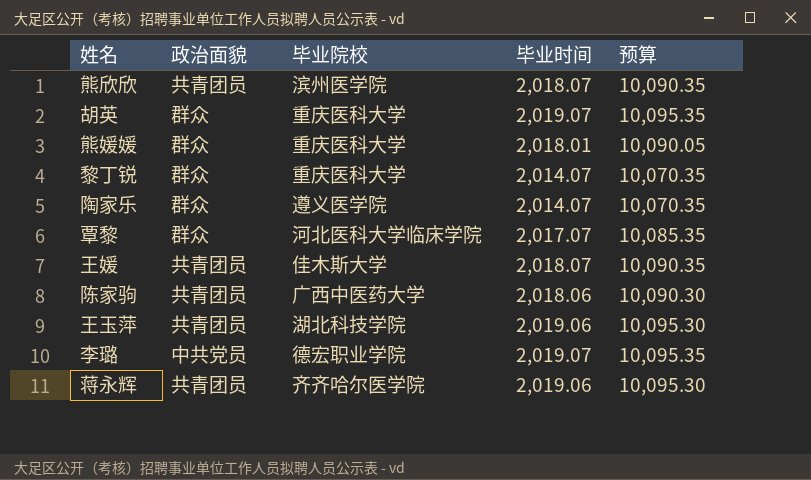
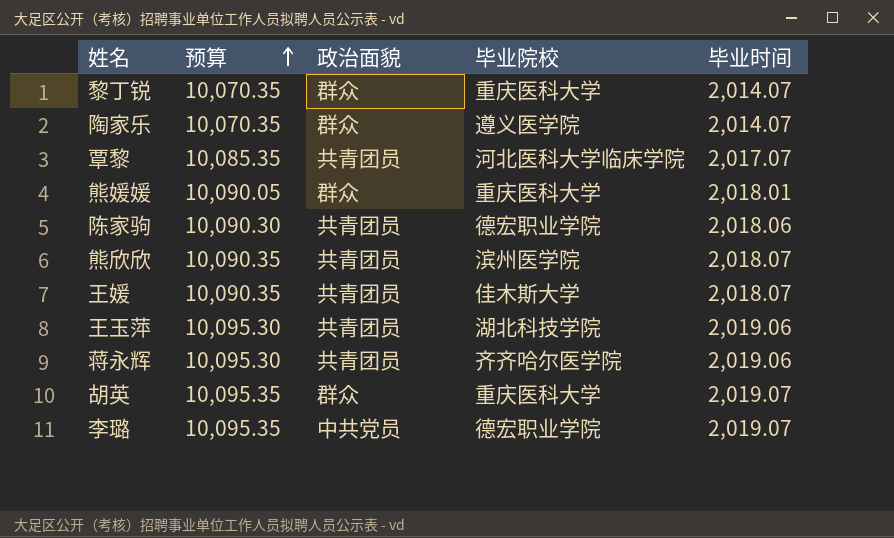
row order: none -> 预算 ascending
column 预算 | position: 5 -> 2
覃黎 | 政治面貌: 群众 -> 共青团员
陈家驹 | 毕业院校: 广西中医药大学 -> 德宏职业学院

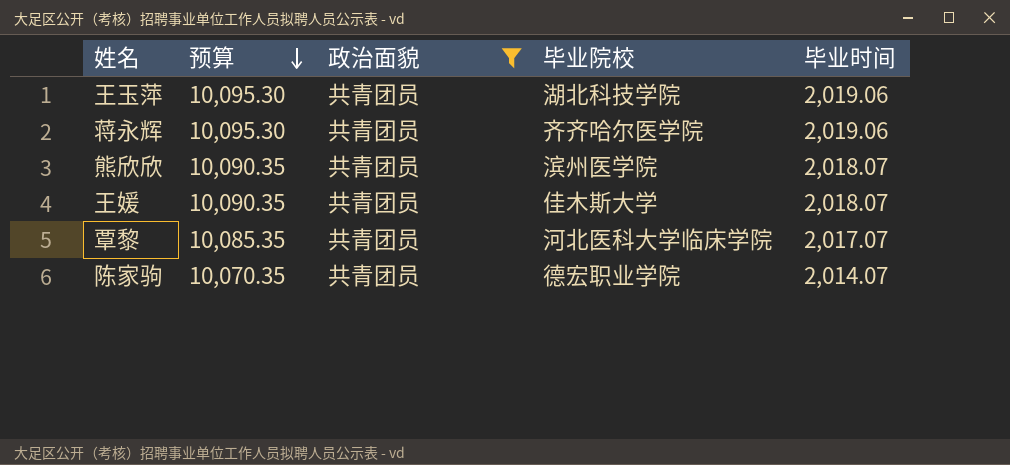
filter: none -> 政治面貌 = 共青团员
row order: 预算 ascending -> 预算 descending
陈家驹 | 预算: 10,090.30 -> 10,070.35
陈家驹 | 毕业时间: 2,018.06 -> 2,014.07

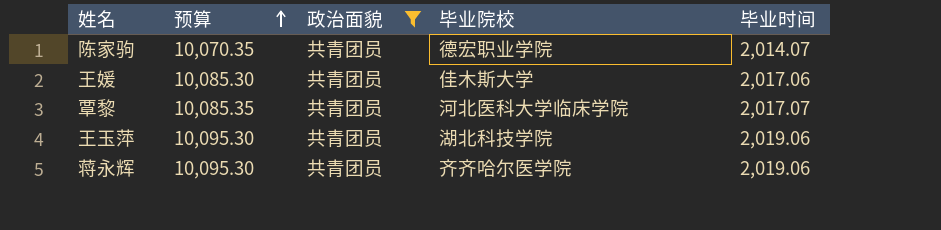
row order: 预算 descending -> 预算 ascending
row 熊欣欣: 10,090.35 | 共青团员 | 滨州医学院 | 2,018.07 -> none
王媛 | 预算: 10,090.35 -> 10,085.30
王媛 | 毕业时间: 2,018.07 -> 2,017.06

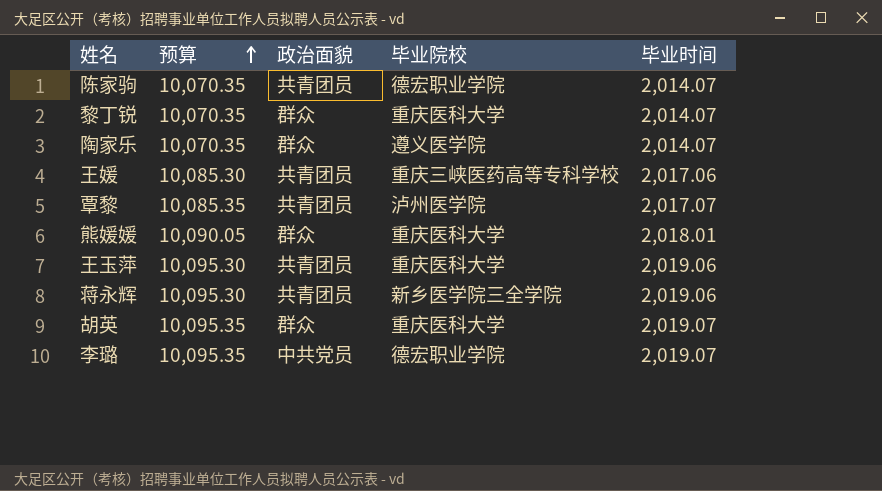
filter: 政治面貌 = 共青团员 -> none
王媛 | 毕业院校: 佳木斯大学 -> 重庆三峡医药高等专科学校
覃黎 | 毕业院校: 河北医科大学临床学院 -> 泸州医学院
王玉萍 | 毕业院校: 湖北科技学院 -> 重庆医科大学
蒋永辉 | 毕业院校: 齐齐哈尔医学院 -> 新乡医学院三全学院

